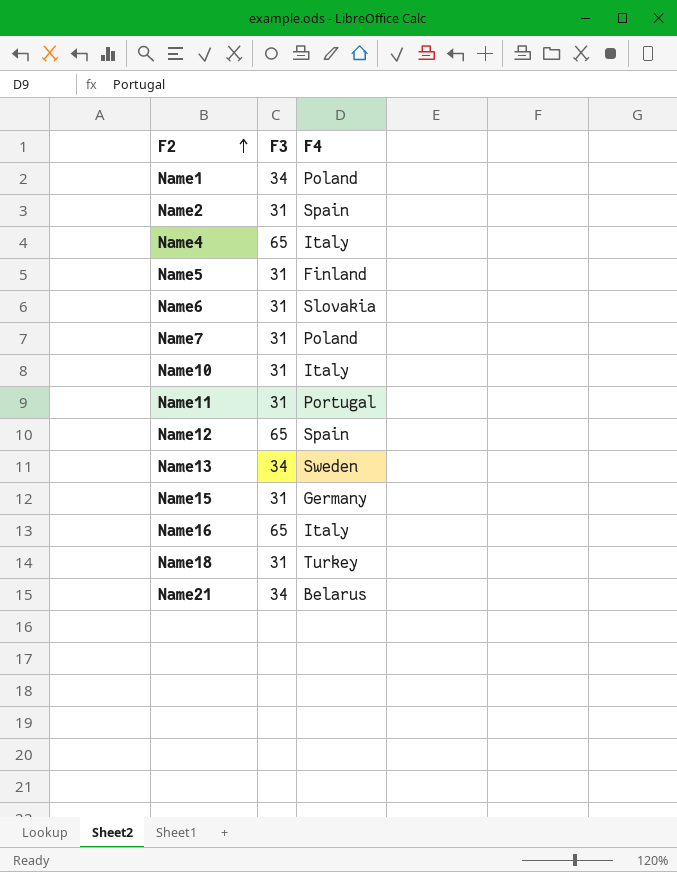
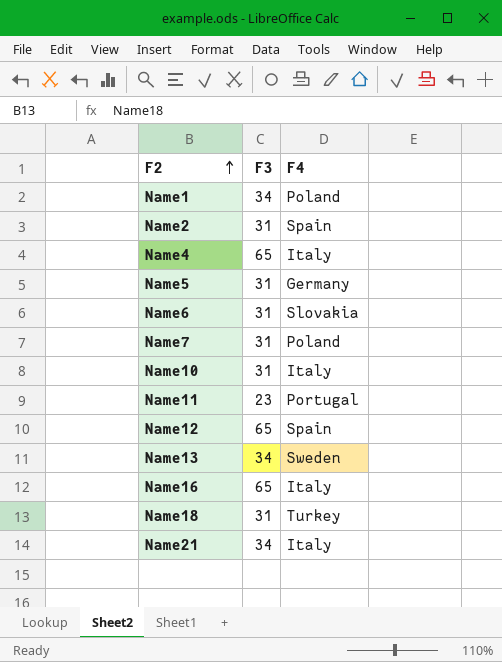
row Name15: 31 | Germany -> none
Name5 | F4: Finland -> Germany
Name11 | F3: 31 -> 23
Name21 | F4: Belarus -> Italy

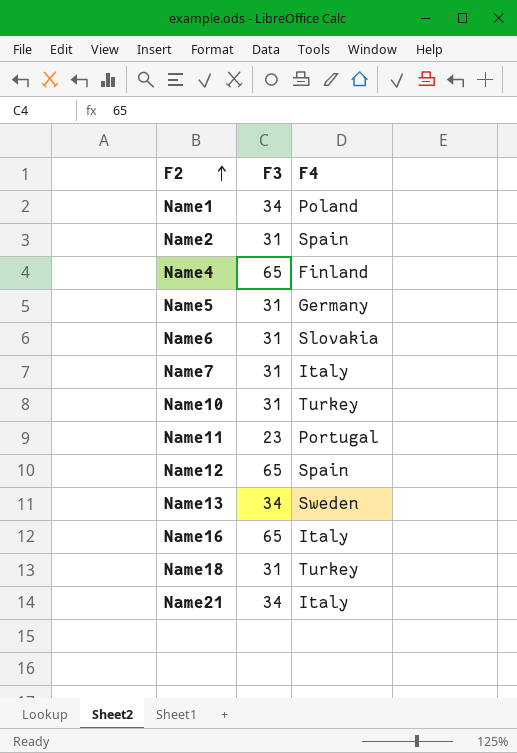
Name4 | F4: Italy -> Finland
Name7 | F4: Poland -> Italy
Name10 | F4: Italy -> Turkey

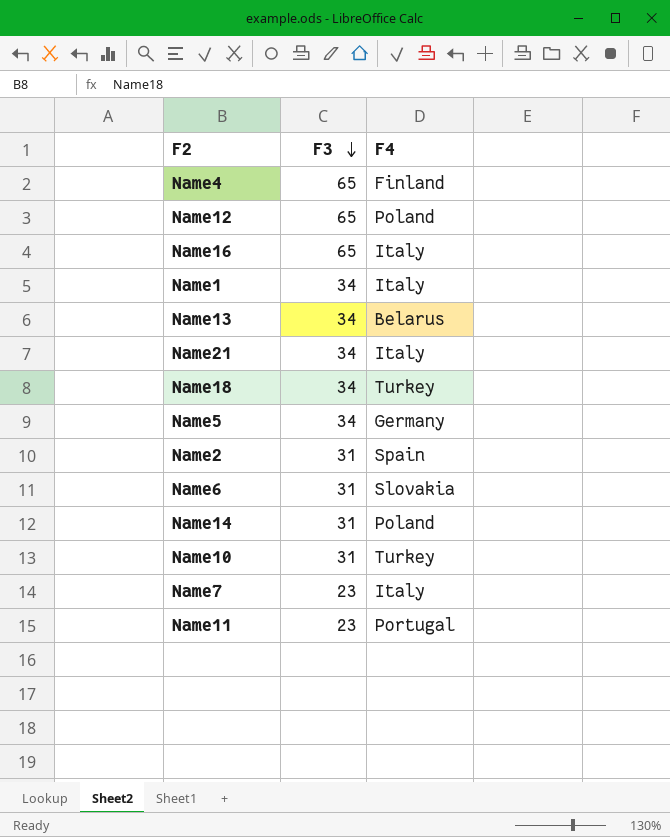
row order: F2 ascending -> F3 descending
Name12 | F4: Spain -> Poland
Name1 | F4: Poland -> Italy
Name13 | F4: Sweden -> Belarus
Name18 | F3: 31 -> 34
Name5 | F3: 31 -> 34
row Name14: none -> 31 | Poland
Name7 | F3: 31 -> 23

